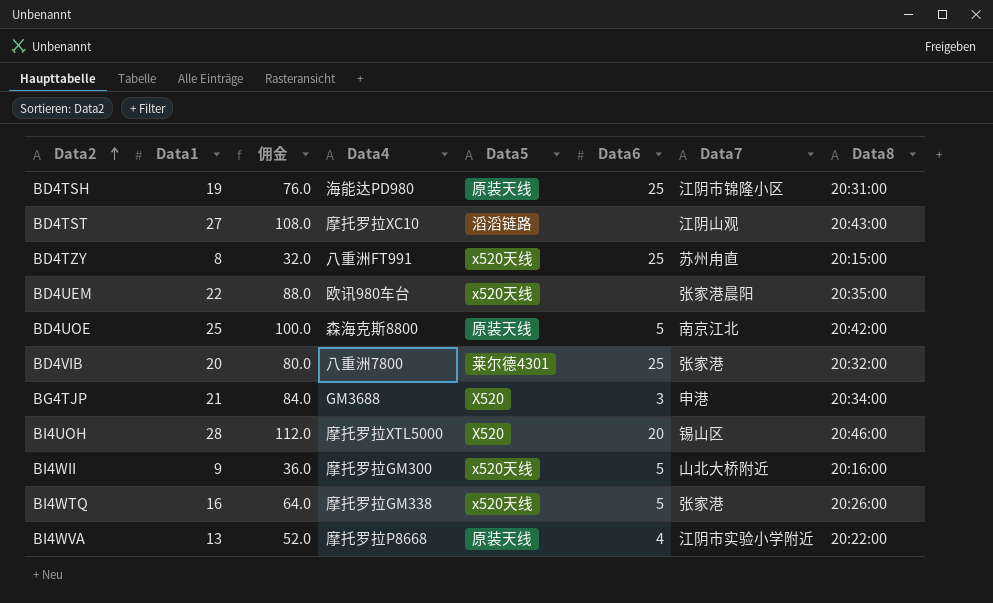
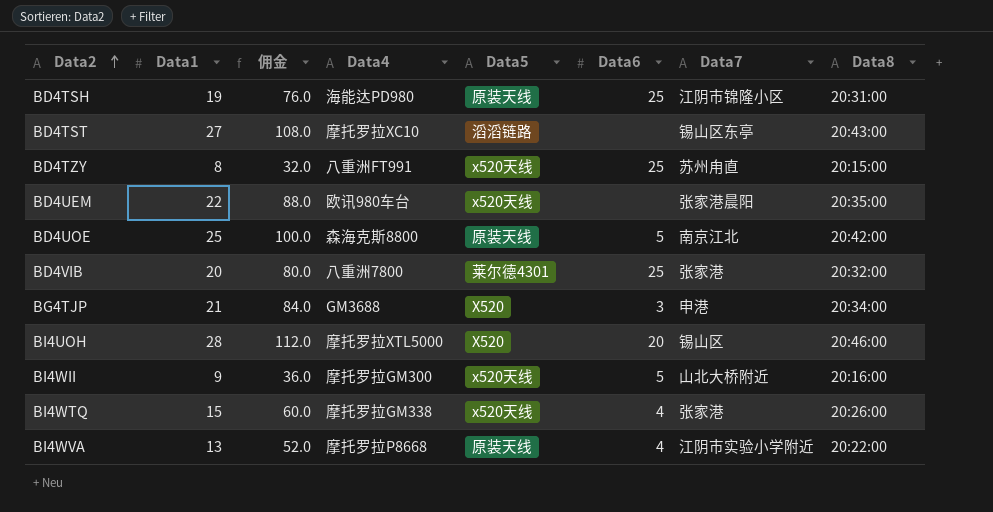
BD4TST | Data7: 江阴山观 -> 锡山区东亭
BI4WTQ | Data1: 16 -> 15
BI4WTQ | 佣金: 64.0 -> 60.0
BI4WTQ | Data6: 5 -> 4

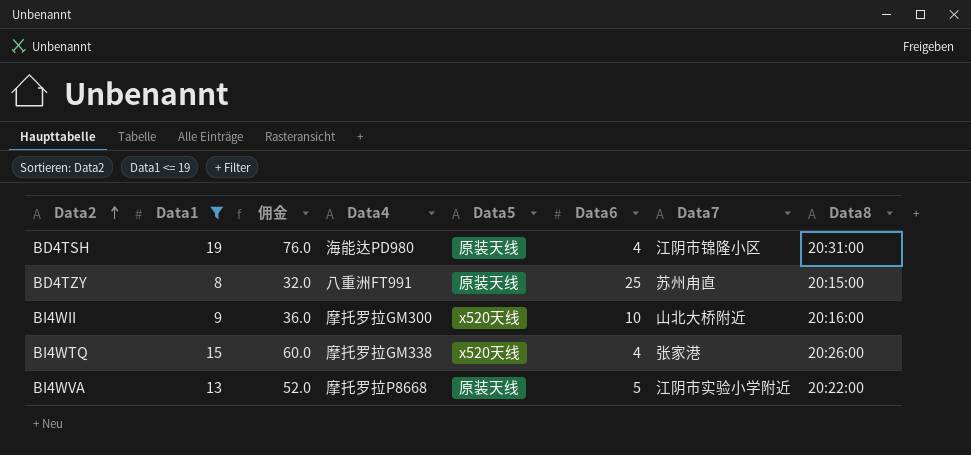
filter: none -> Data1 <= 19
BD4TSH | Data6: 25 -> 4
BD4TZY | Data5: x520天线 -> 原装天线
BI4WII | Data6: 5 -> 10
BI4WVA | Data6: 4 -> 5

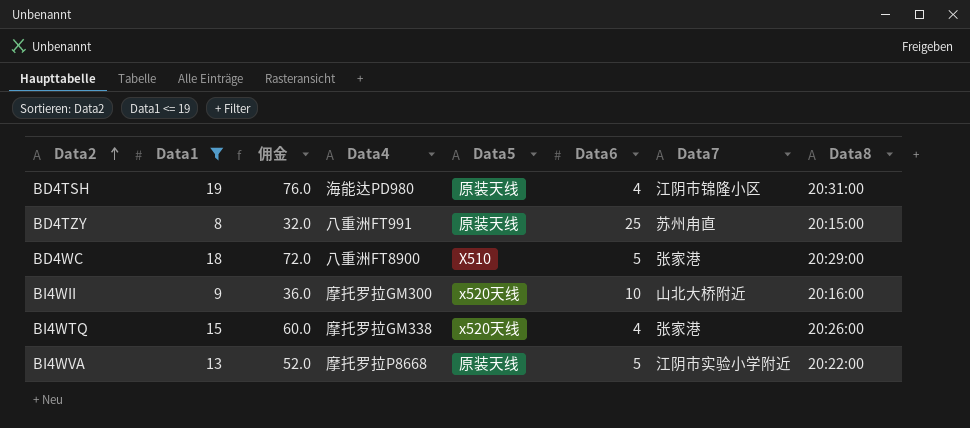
row BD4WC: none -> 18 | 72.0 | 八重洲FT8900 | X510 | 5 | 张家港 | 20:29:00

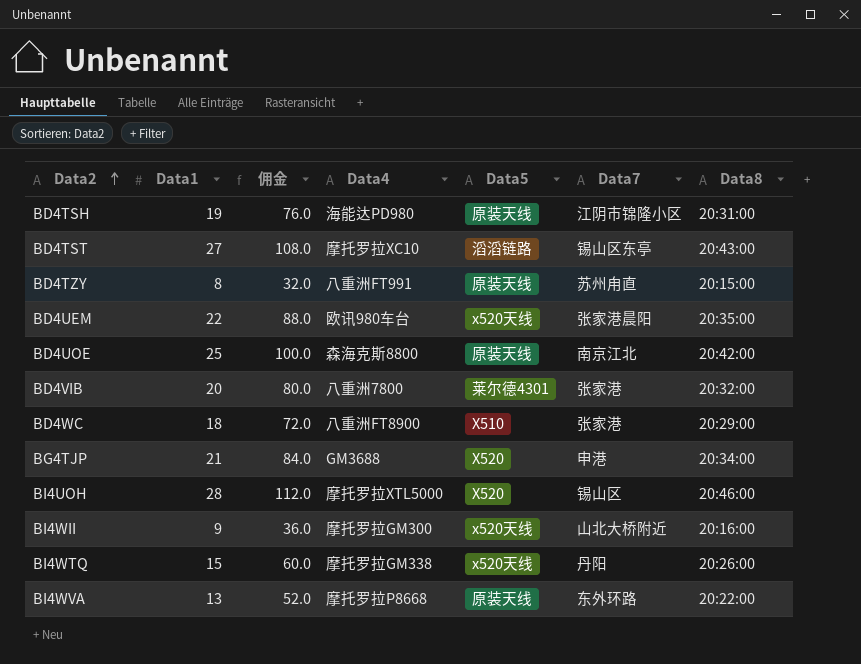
filter: Data1 <= 19 -> none
column Data6 | position: 6 -> none
BI4WTQ | Data7: 张家港 -> 丹阳
BI4WVA | Data7: 江阴市实验小学附近 -> 东外环路

